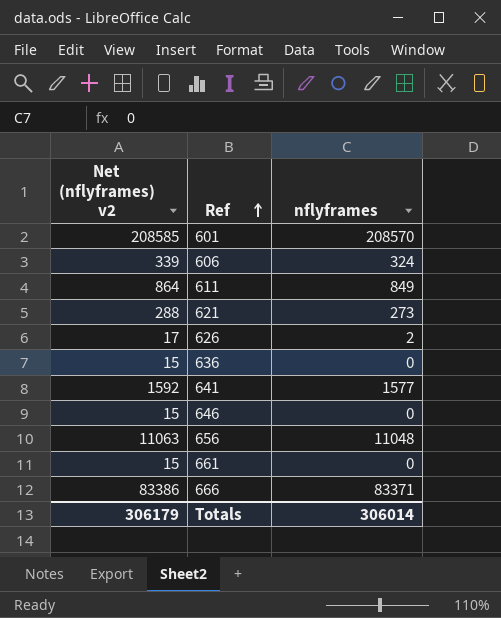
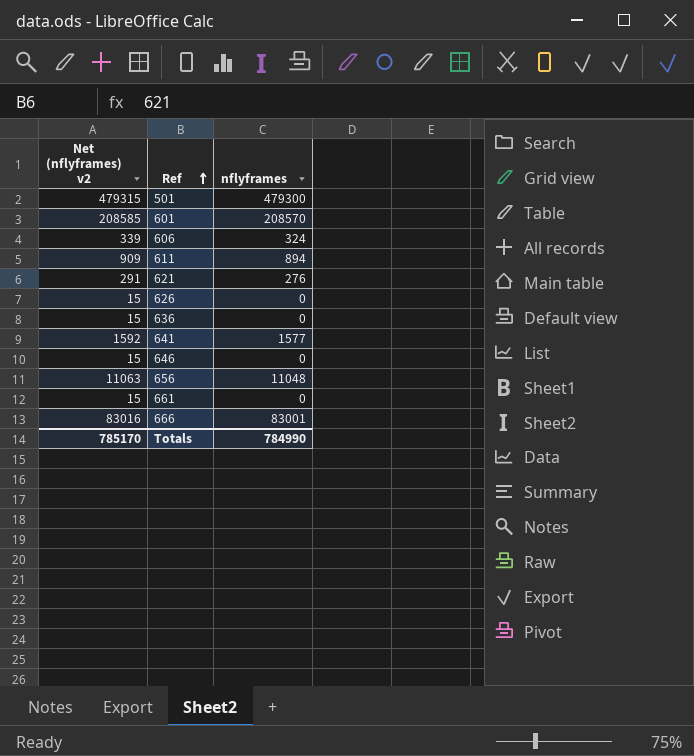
row 501: none -> 479315 | 479300
611 | Net (nflyframes) v2: 864 -> 909
611 | nflyframes: 849 -> 894
621 | Net (nflyframes) v2: 288 -> 291
621 | nflyframes: 273 -> 276
626 | Net (nflyframes) v2: 17 -> 15
626 | nflyframes: 2 -> 0
666 | Net (nflyframes) v2: 83386 -> 83016
666 | nflyframes: 83371 -> 83001
Totals | Net (nflyframes) v2: 306179 -> 785170
Totals | nflyframes: 306014 -> 784990

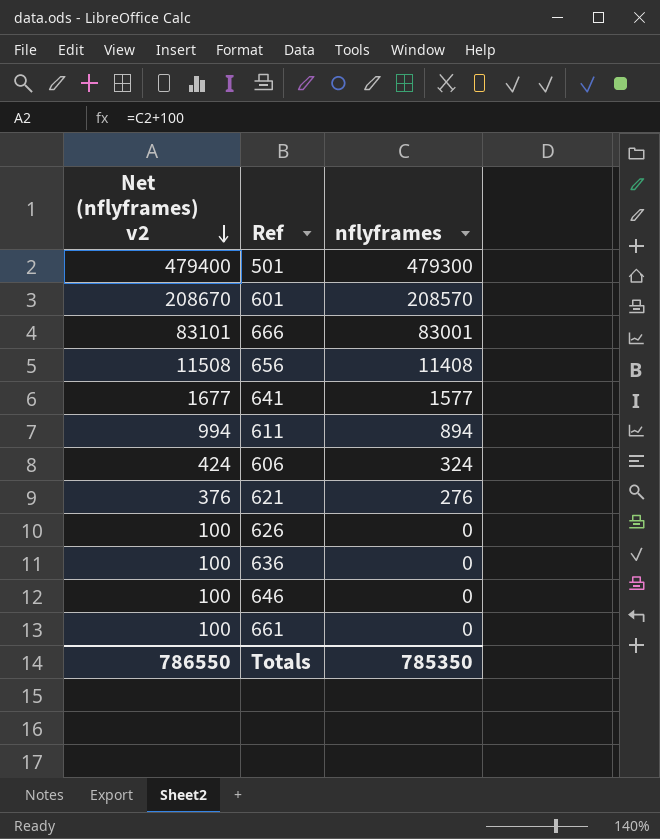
row order: Ref ascending -> Net (nflyframes) v2 descending
column Net (nflyframes) v2 | formula: [nflyframes] + 15 -> [nflyframes] + 100
656 | nflyframes: 11048 -> 11408
Totals | Net (nflyframes) v2: 785170 -> 786550
Totals | nflyframes: 784990 -> 785350

